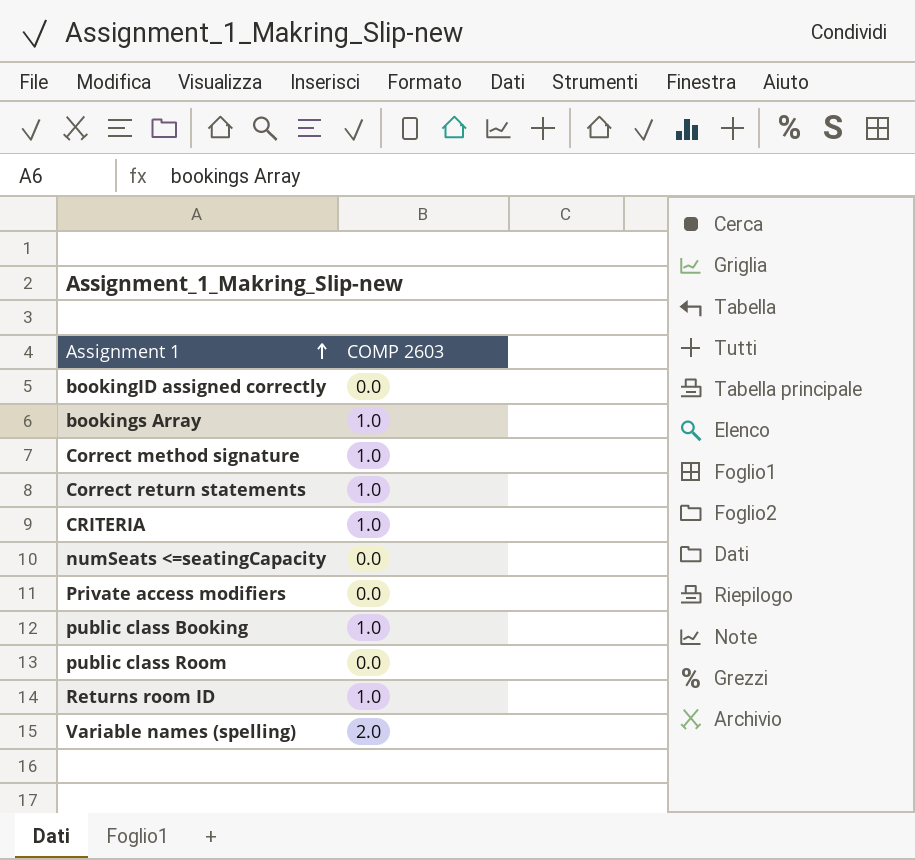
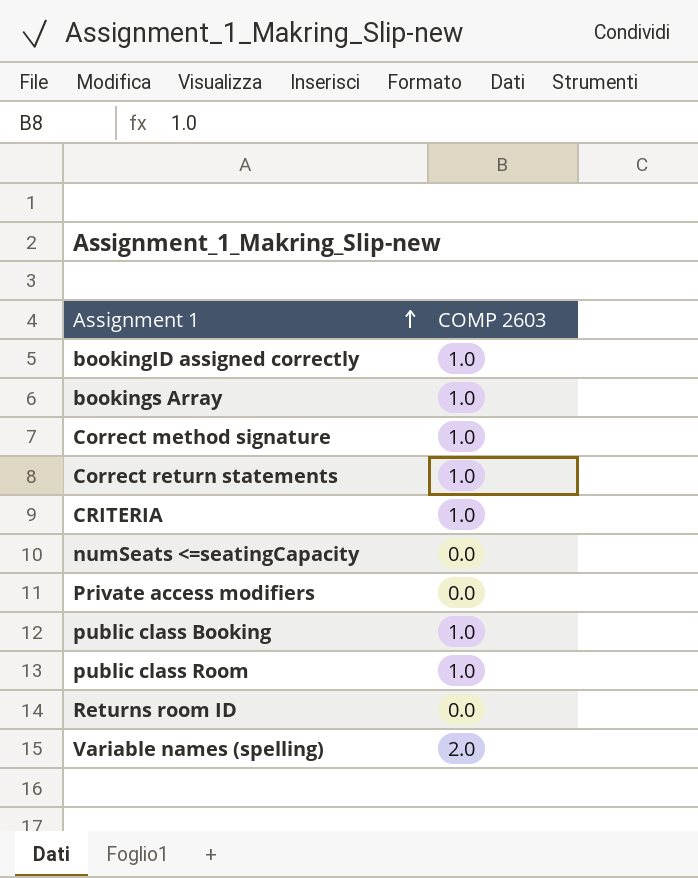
bookingID assigned correctly | COMP 2603: 0.0 -> 1.0
public class Room | COMP 2603: 0.0 -> 1.0
Returns room ID | COMP 2603: 1.0 -> 0.0

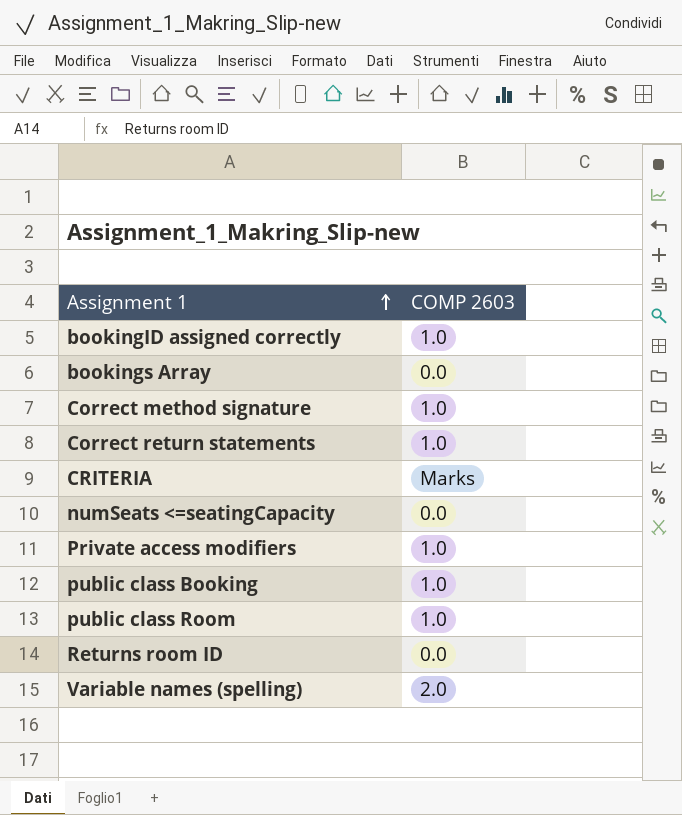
bookings Array | COMP 2603: 1.0 -> 0.0
CRITERIA | COMP 2603: 1.0 -> Marks
Private access modifiers | COMP 2603: 0.0 -> 1.0

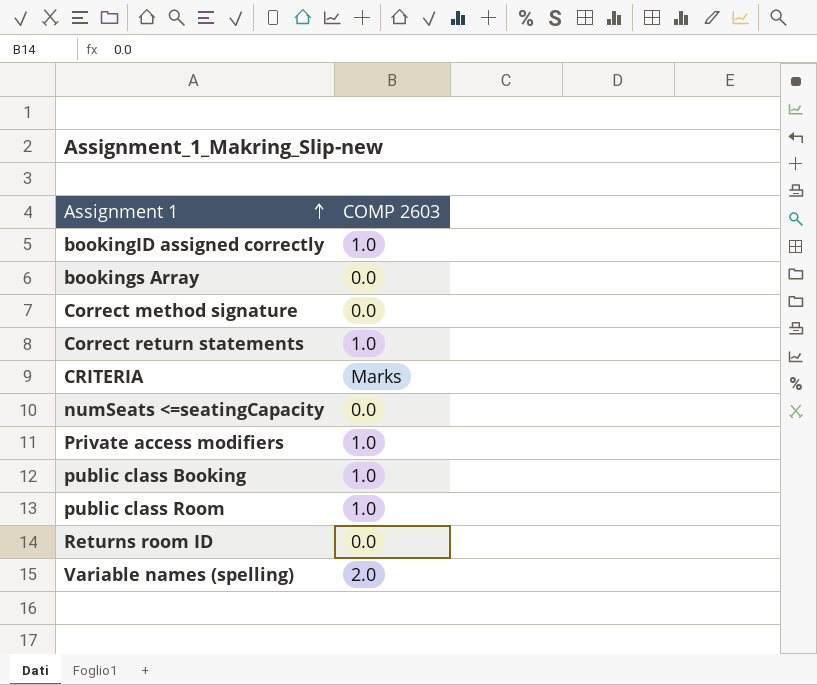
Correct method signature | COMP 2603: 1.0 -> 0.0

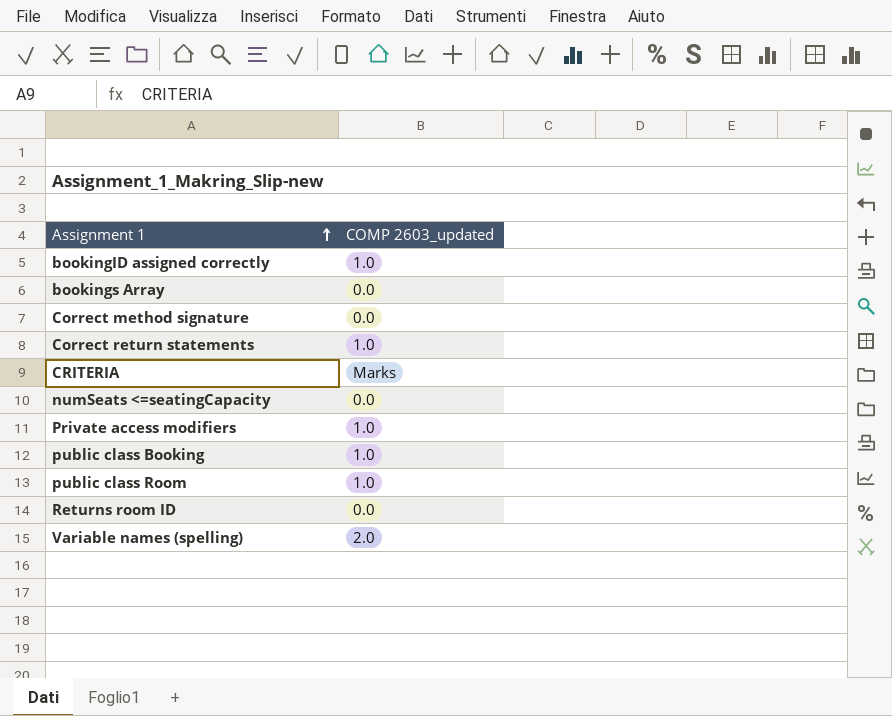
column name: COMP 2603 -> COMP 2603_updated

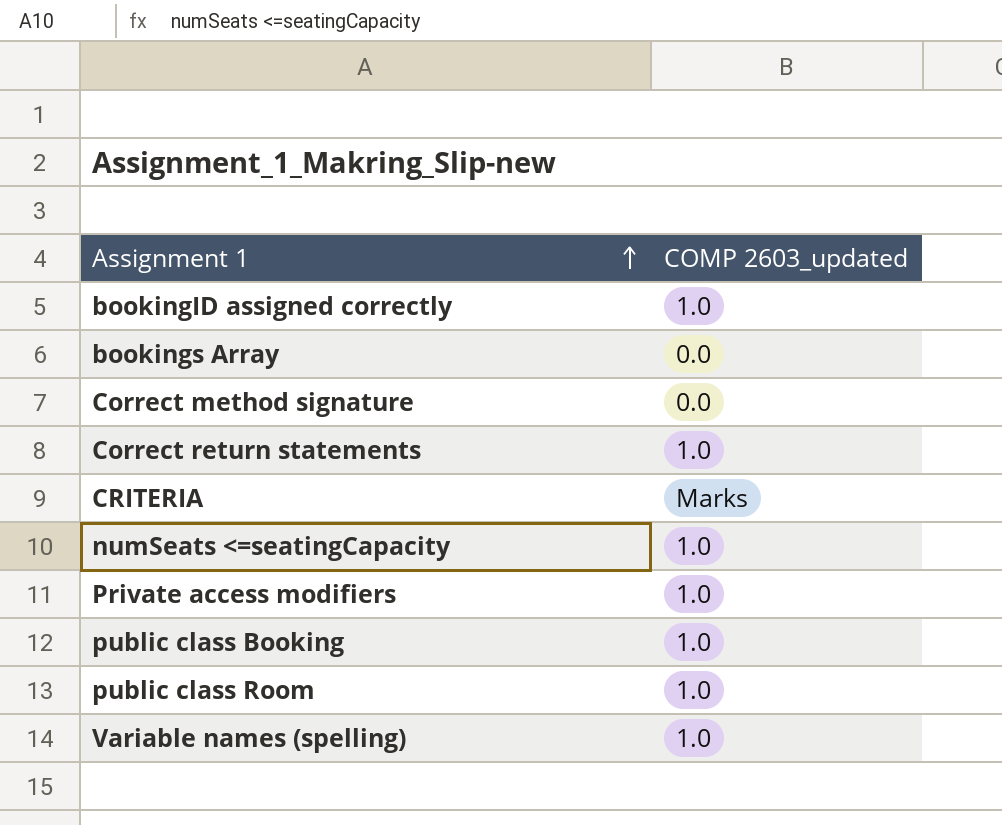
row Returns room ID: 0.0 -> none
numSeats <=seatingCapacity | COMP 2603_updated: 0.0 -> 1.0
Variable names (spelling) | COMP 2603_updated: 2.0 -> 1.0

